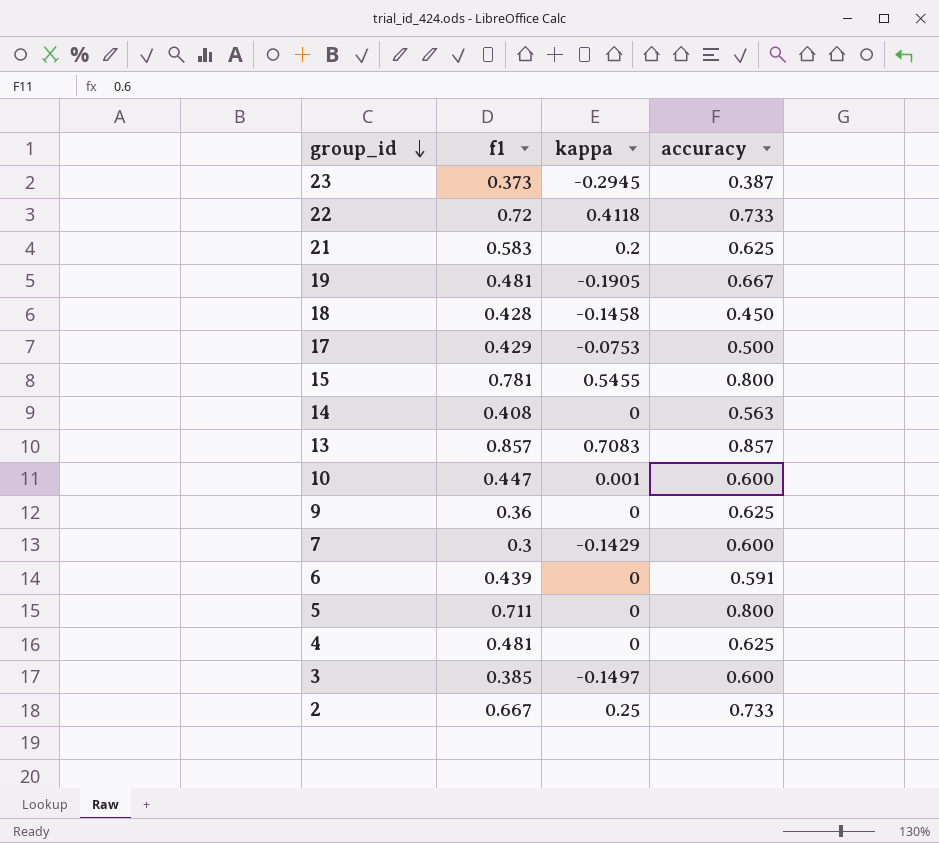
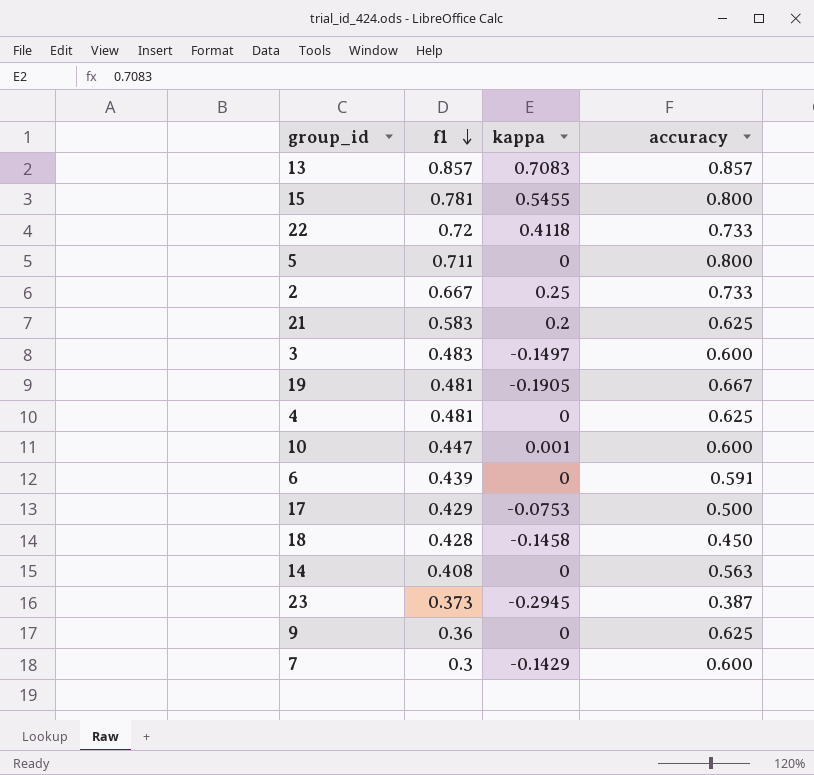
row order: group_id descending -> f1 descending
3 | f1: 0.385 -> 0.483

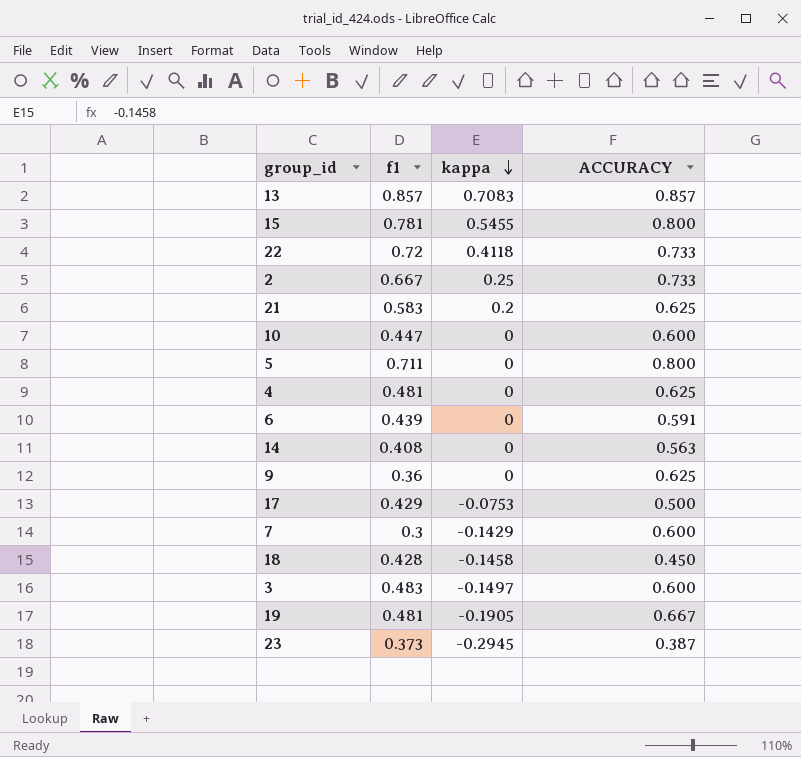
row order: f1 descending -> kappa descending
column name: accuracy -> ACCURACY
10 | kappa: 0.001 -> 0

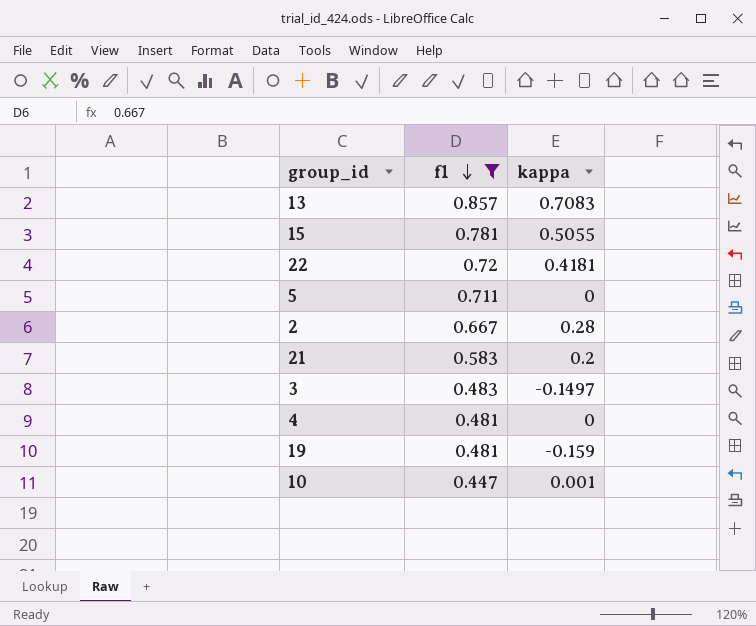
filter: none -> f1 >= 0.447
row order: kappa descending -> f1 descending
column ACCURACY | position: 4 -> none
15 | kappa: 0.5455 -> 0.5055
22 | kappa: 0.4118 -> 0.4181
2 | kappa: 0.25 -> 0.28
19 | kappa: -0.1905 -> -0.159
10 | kappa: 0 -> 0.001

